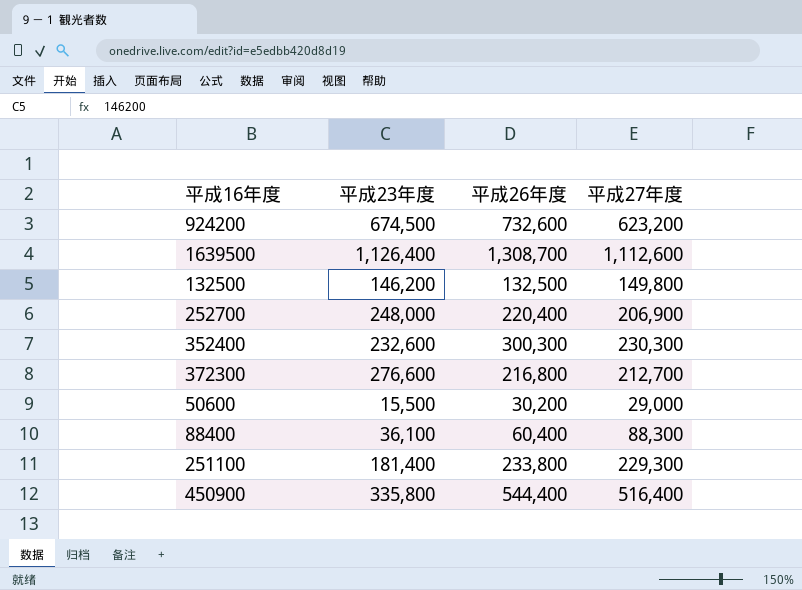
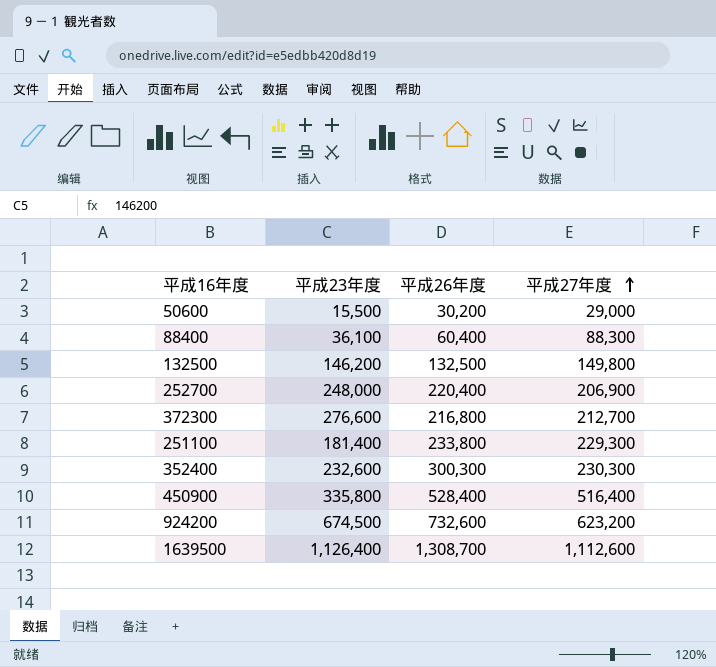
row order: none -> 平成27年度 ascending
450900 | 平成26年度: 544,400 -> 528,400

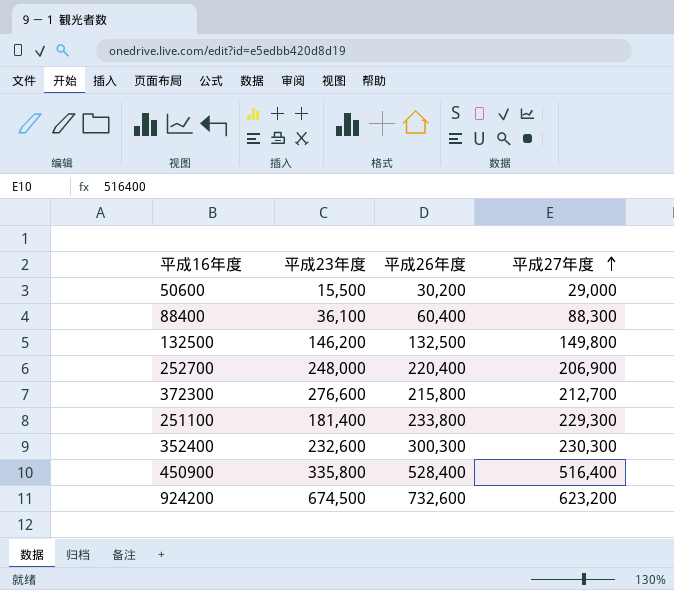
row 1639500: 1,126,400 | 1,308,700 | 1,112,600 -> none
372300 | 平成26年度: 216,800 -> 215,800

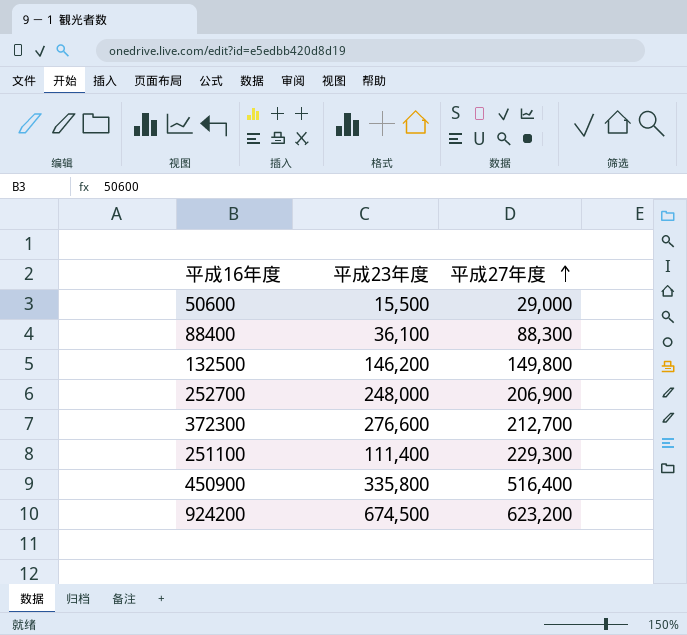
column 平成26年度 | position: 3 -> none
row 352400: 232,600 | 300,300 | 230,300 -> none
251100 | 平成23年度: 181,400 -> 111,400

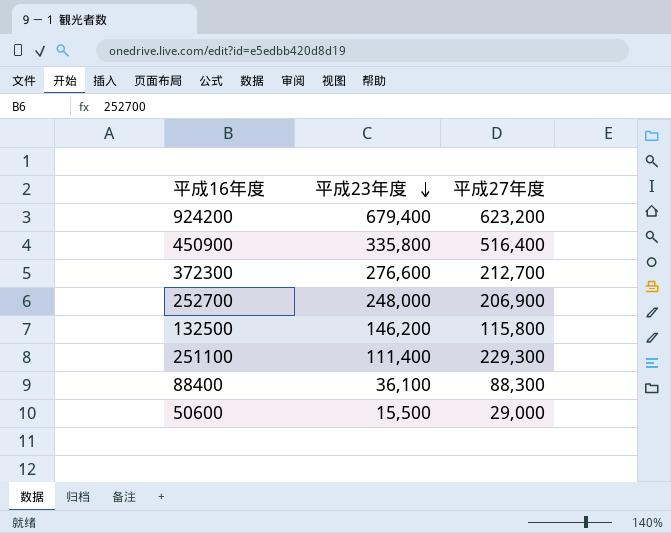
row order: 平成27年度 ascending -> 平成23年度 descending
924200 | 平成23年度: 674,500 -> 679,400
132500 | 平成27年度: 149,800 -> 115,800

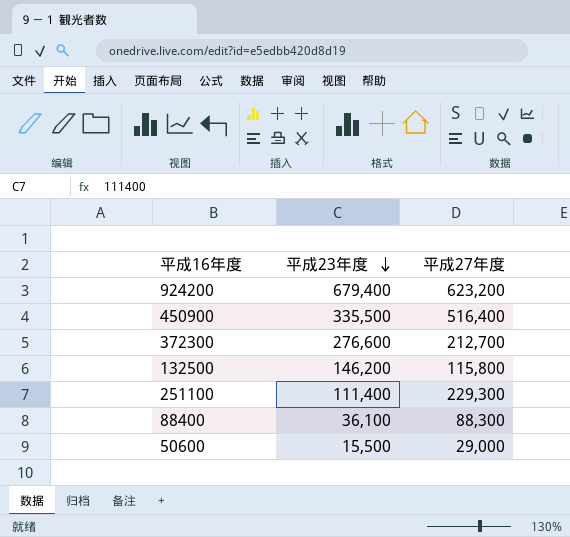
row 252700: 248,000 | 206,900 -> none
450900 | 平成23年度: 335,800 -> 335,500

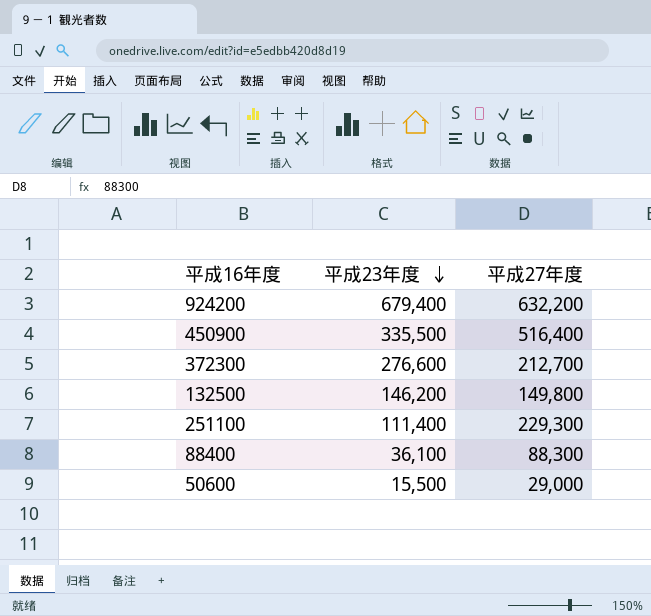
924200 | 平成27年度: 623,200 -> 632,200
132500 | 平成27年度: 115,800 -> 149,800

